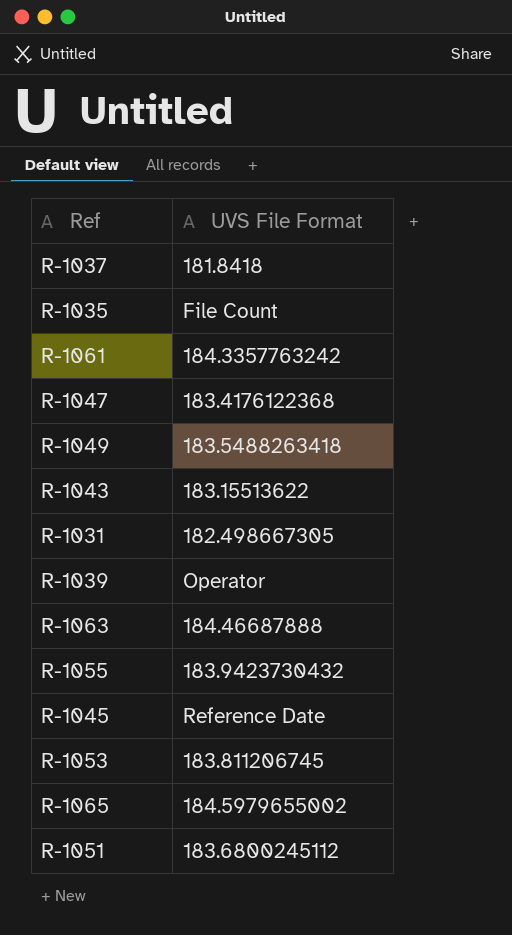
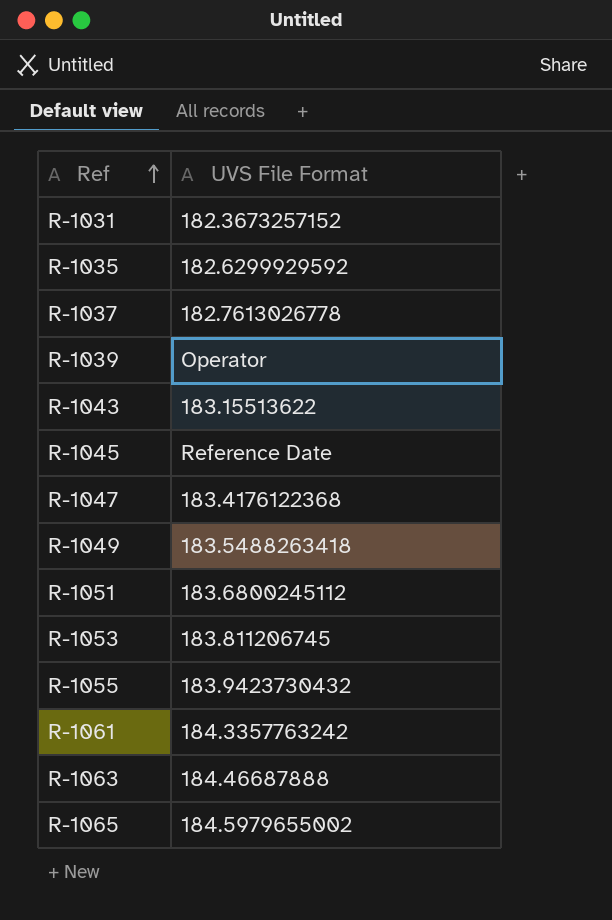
row order: none -> Ref ascending
R-1031 | UVS File Format: 182.498667305 -> 182.3673257152
R-1035 | UVS File Format: File Count -> 182.6299929592
R-1037 | UVS File Format: 181.8418 -> 182.7613026778

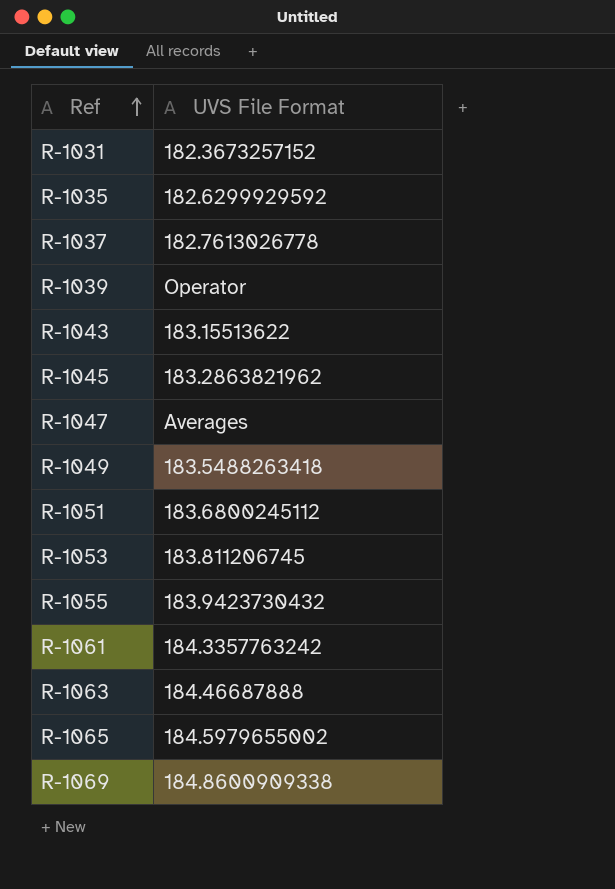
R-1045 | UVS File Format: Reference Date -> 183.2863821962
R-1047 | UVS File Format: 183.4176122368 -> Averages
row R-1069: none -> 184.8600909338

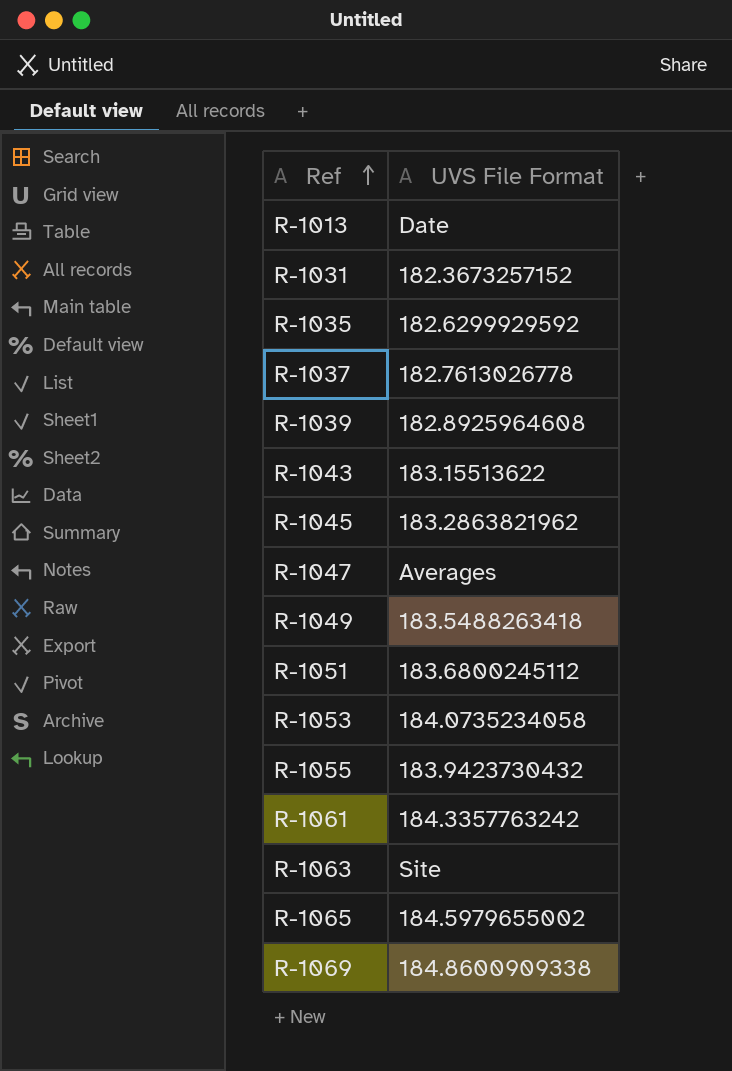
row R-1013: none -> Date
R-1039 | UVS File Format: Operator -> 182.8925964608
R-1053 | UVS File Format: 183.811206745 -> 184.0735234058
R-1063 | UVS File Format: 184.46687888 -> Site

